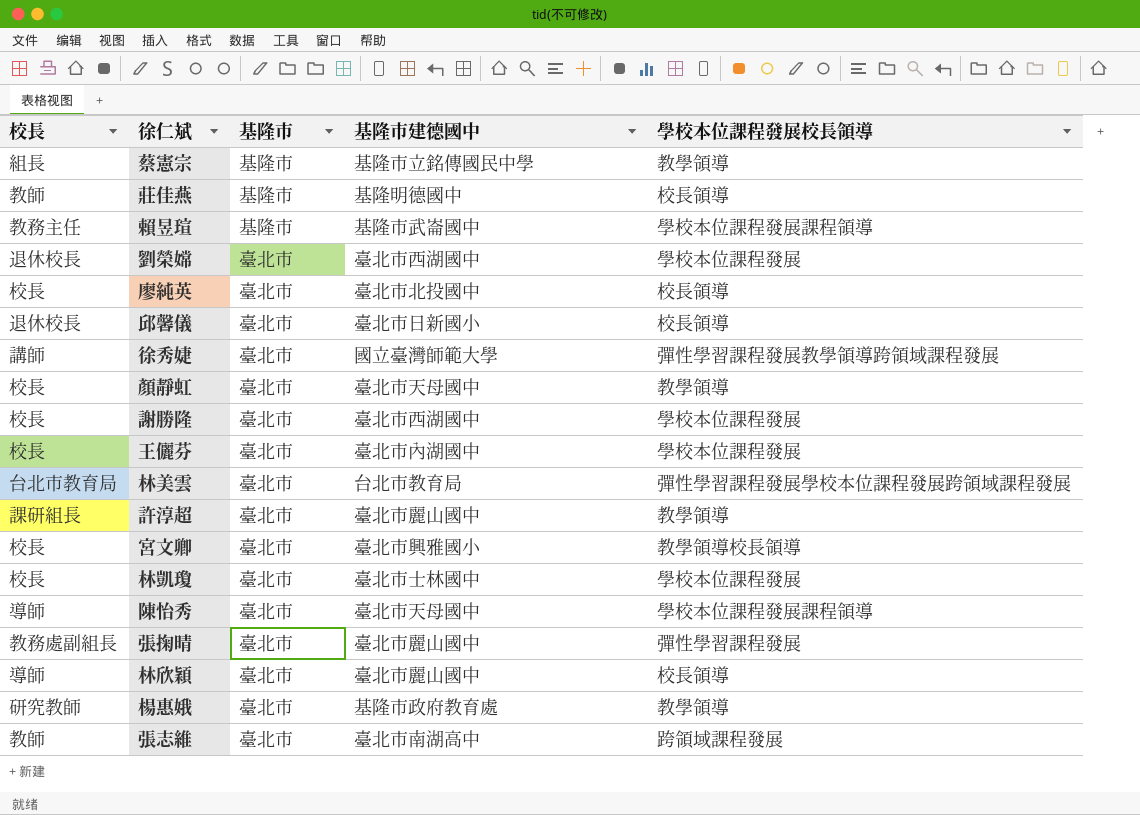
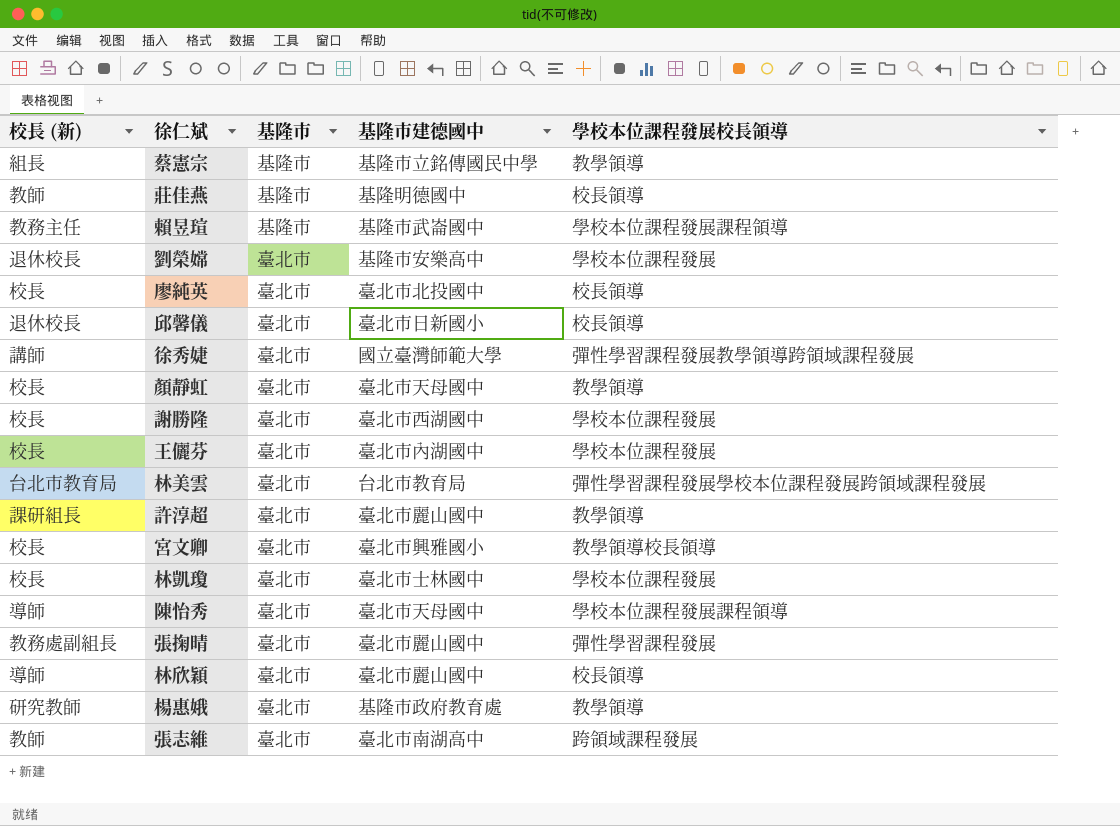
column name: 校長 -> 校長 (新)
劉榮嫦 | 基隆市建德國中: 臺北市西湖國中 -> 基隆市安樂高中

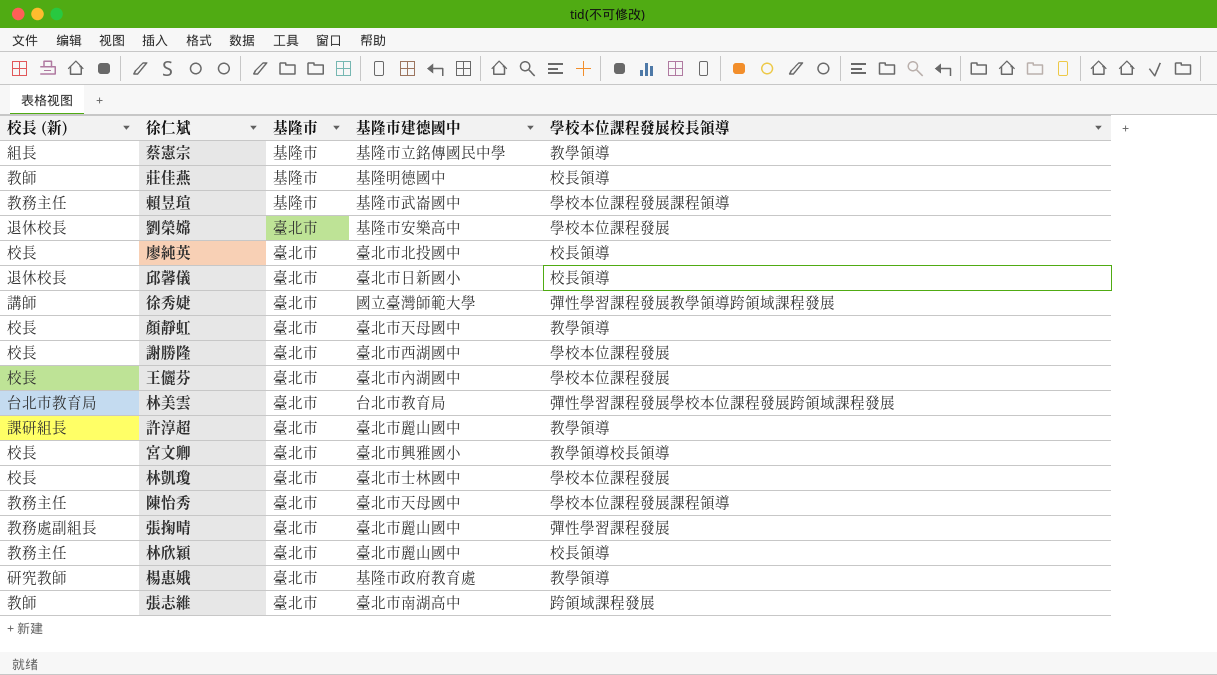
陳怡秀 | 校長 (新): 導師 -> 教務主任
林欣穎 | 校長 (新): 導師 -> 教務主任

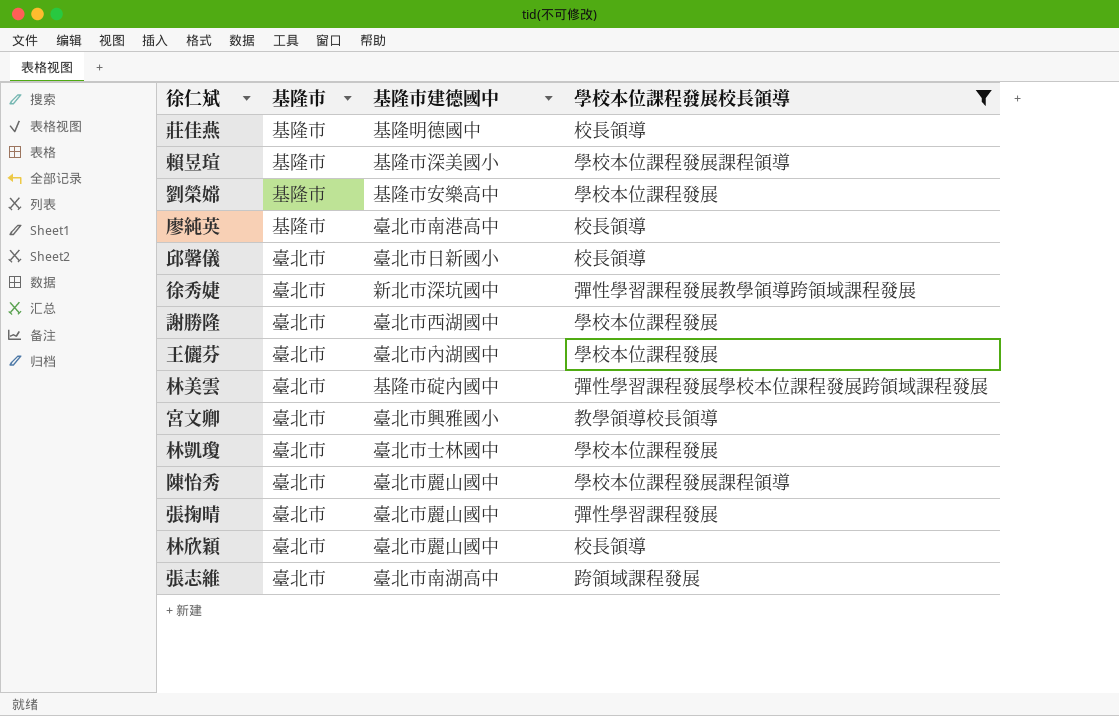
filter: none -> 學校本位課程發展校長領導 != 教學領導
column 校長 (新) | position: 1 -> none
賴昱瑄 | 基隆市建德國中: 基隆市武崙國中 -> 基隆市深美國小
劉榮嫦 | 基隆市: 臺北市 -> 基隆市
廖純英 | 基隆市: 臺北市 -> 基隆市
廖純英 | 基隆市建德國中: 臺北市北投國中 -> 臺北市南港高中
徐秀婕 | 基隆市建德國中: 國立臺灣師範大學 -> 新北市深坑國中
林美雲 | 基隆市建德國中: 台北市教育局 -> 基隆市碇內國中
陳怡秀 | 基隆市建德國中: 臺北市天母國中 -> 臺北市麗山國中

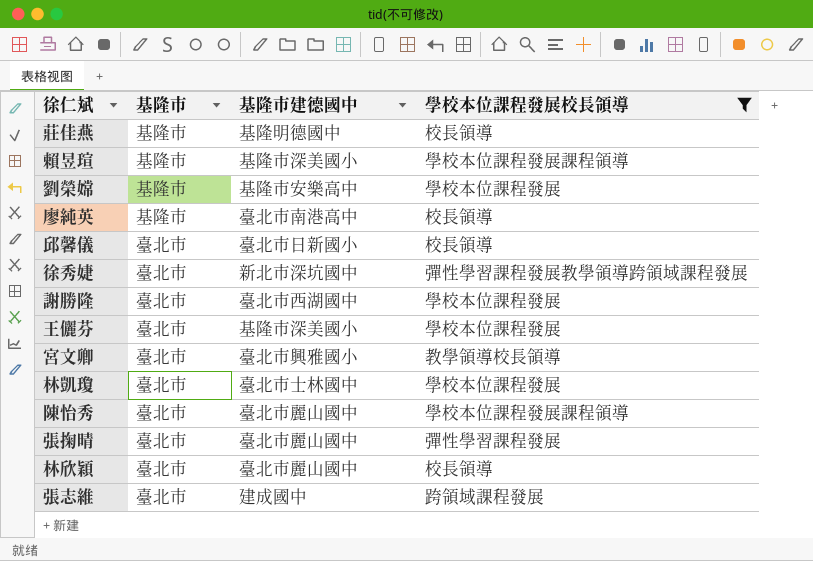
row 林美雲: 臺北市 | 基隆市碇內國中 | 彈性學習課程發展學校本位課程發展跨領域課程發展 -> none
王儷芬 | 基隆市建德國中: 臺北市內湖國中 -> 基隆市深美國小
張志維 | 基隆市建德國中: 臺北市南湖高中 -> 建成國中

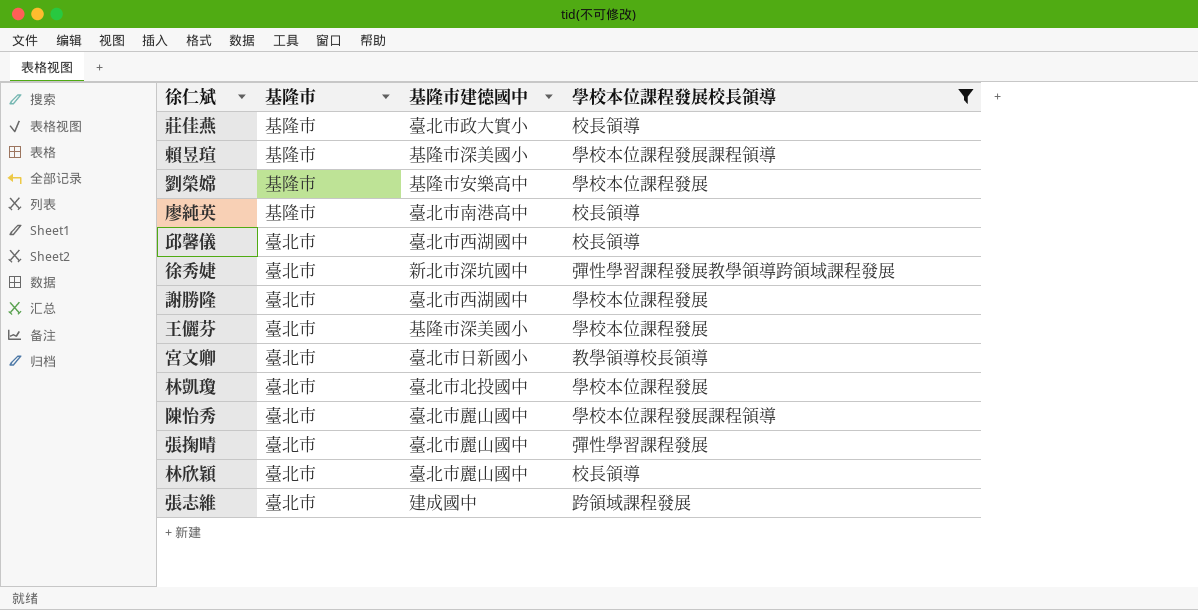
莊佳燕 | 基隆市建德國中: 基隆明德國中 -> 臺北市政大實小
邱馨儀 | 基隆市建德國中: 臺北市日新國小 -> 臺北市西湖國中
宮文卿 | 基隆市建德國中: 臺北市興雅國小 -> 臺北市日新國小
林凱瓊 | 基隆市建德國中: 臺北市士林國中 -> 臺北市北投國中

